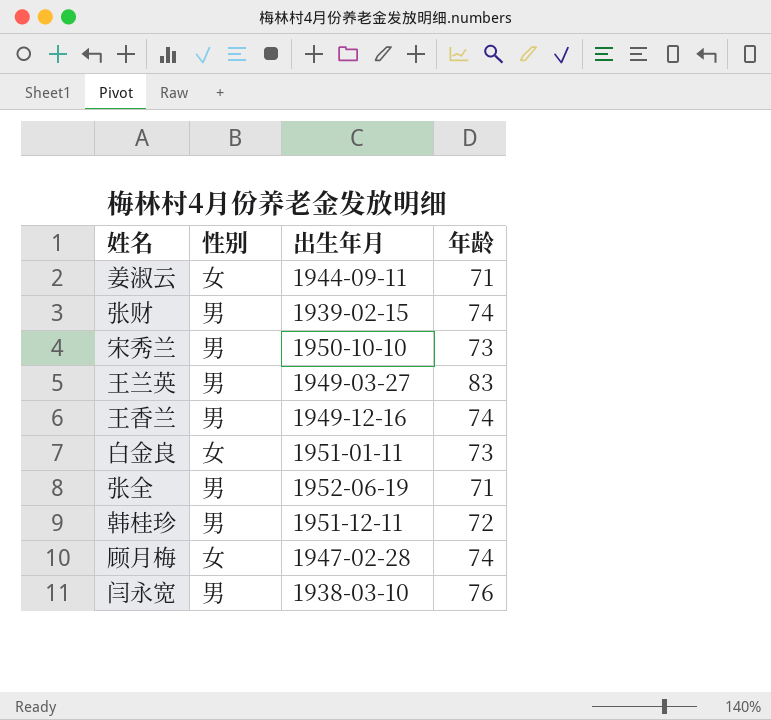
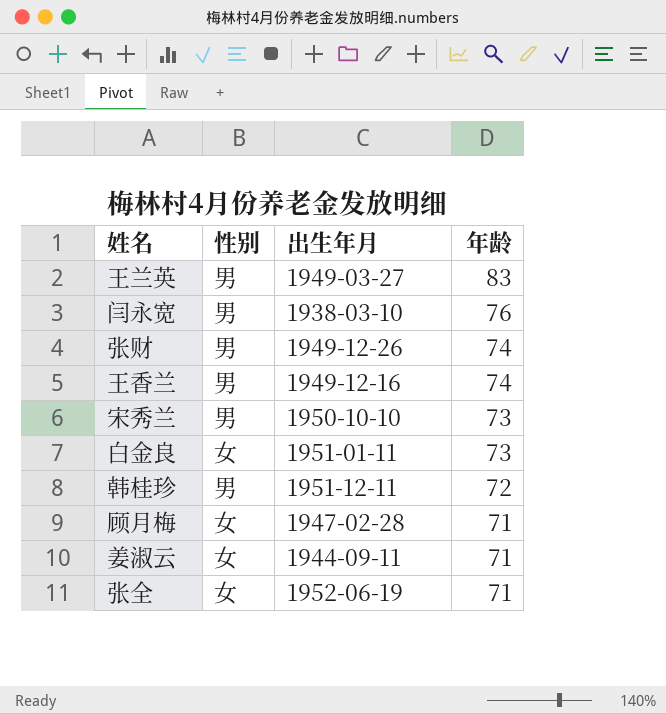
row order: none -> 年龄 descending
张财 | 出生年月: 1939-02-15 -> 1949-12-26
顾月梅 | 年龄: 74 -> 71
张全 | 性别: 男 -> 女

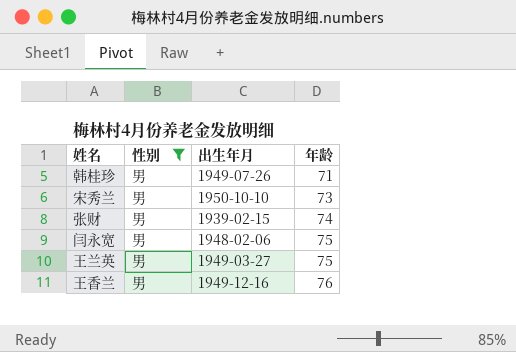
filter: none -> 性别 = 男
row order: 年龄 descending -> 年龄 ascending
韩桂珍 | 出生年月: 1951-12-11 -> 1949-07-26
韩桂珍 | 年龄: 72 -> 71
张财 | 出生年月: 1949-12-26 -> 1939-02-15
闫永宽 | 出生年月: 1938-03-10 -> 1948-02-06
闫永宽 | 年龄: 76 -> 75
王兰英 | 年龄: 83 -> 75
王香兰 | 年龄: 74 -> 76

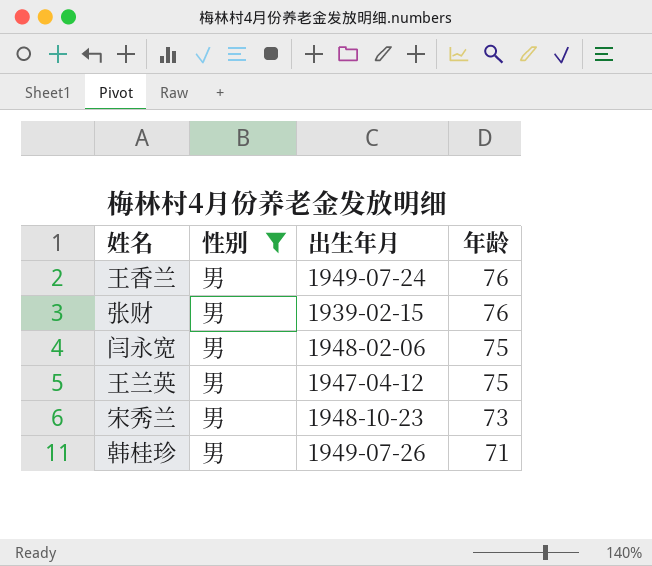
row order: 年龄 ascending -> 年龄 descending
王香兰 | 出生年月: 1949-12-16 -> 1949-07-24
张财 | 年龄: 74 -> 76
王兰英 | 出生年月: 1949-03-27 -> 1947-04-12
宋秀兰 | 出生年月: 1950-10-10 -> 1948-10-23

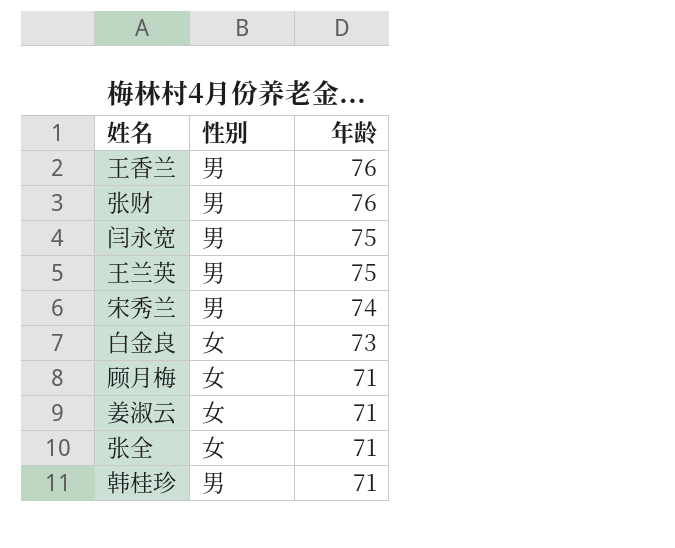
filter: 性别 = 男 -> none
column 出生年月 | position: 3 -> none
宋秀兰 | 年龄: 73 -> 74

